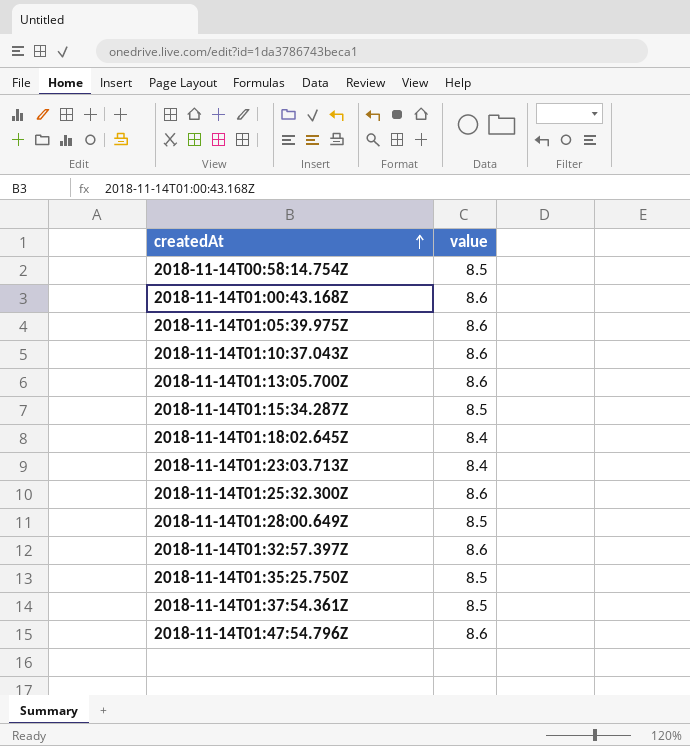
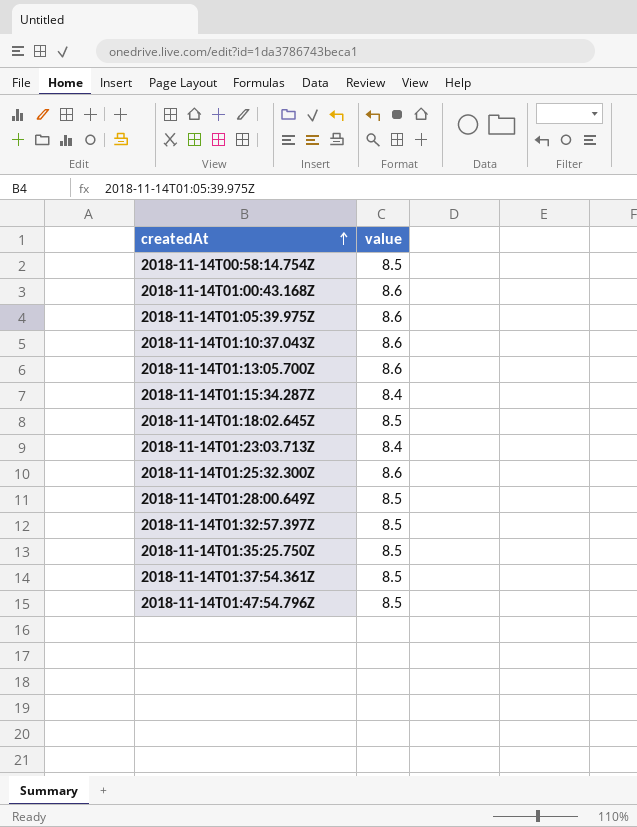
2018-11-14T01:15:34.287Z | value: 8.5 -> 8.4
2018-11-14T01:18:02.645Z | value: 8.4 -> 8.5
2018-11-14T01:32:57.397Z | value: 8.6 -> 8.5
2018-11-14T01:47:54.796Z | value: 8.6 -> 8.5

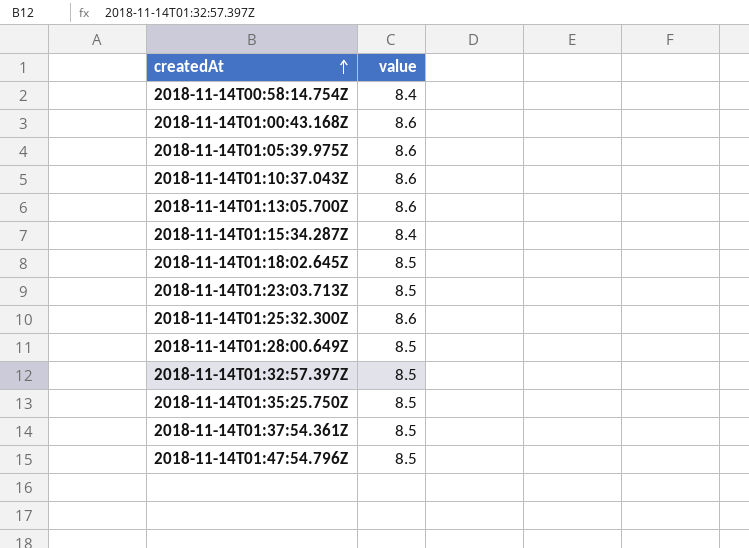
2018-11-14T00:58:14.754Z | value: 8.5 -> 8.4
2018-11-14T01:23:03.713Z | value: 8.4 -> 8.5

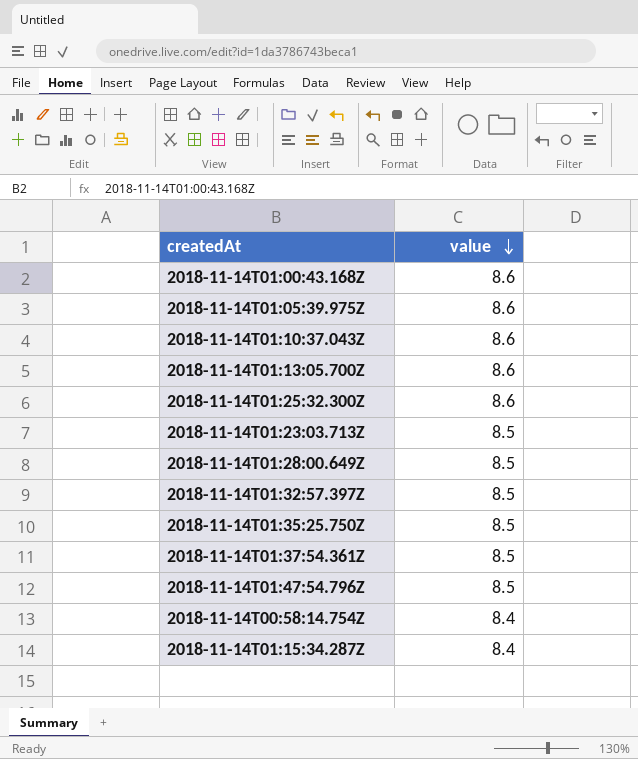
row order: createdAt ascending -> value descending
row 2018-11-14T01:18:02.645Z: 8.5 -> none

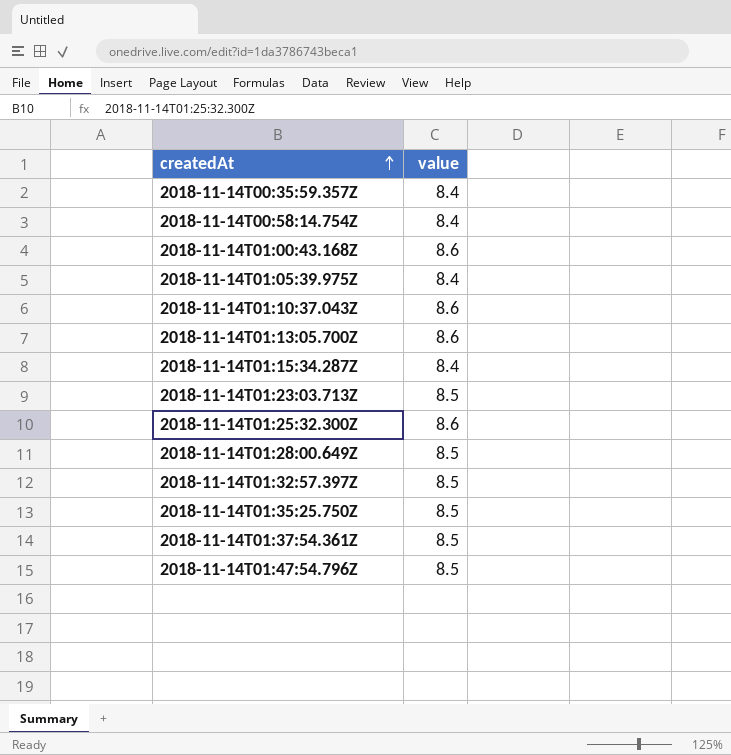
row order: value descending -> createdAt ascending
row 2018-11-14T00:35:59.357Z: none -> 8.4
2018-11-14T01:05:39.975Z | value: 8.6 -> 8.4

